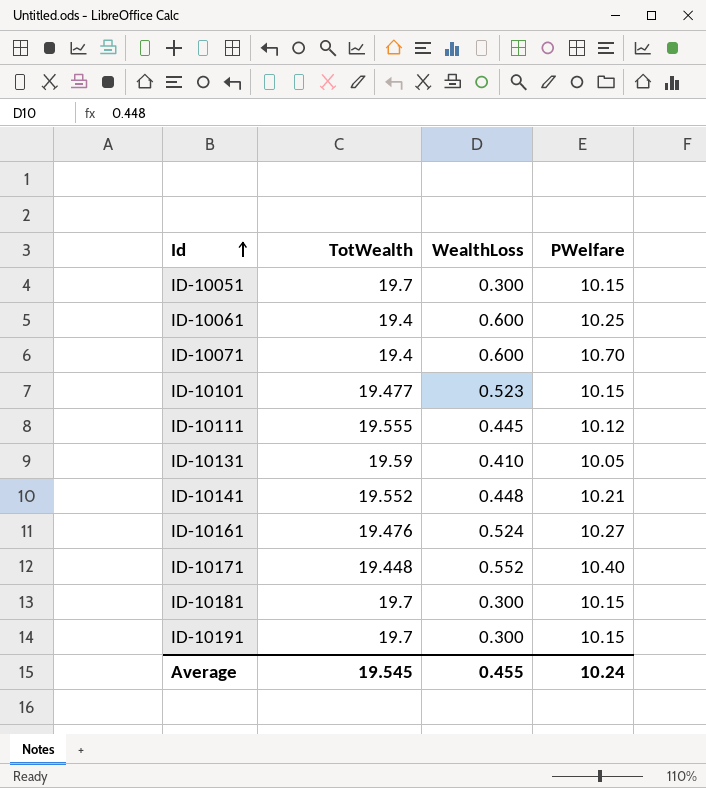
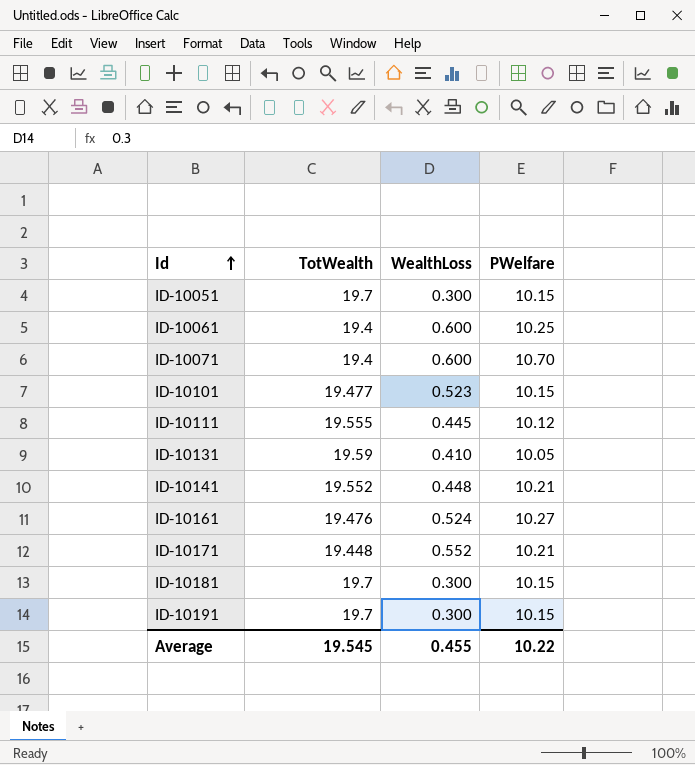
ID-10171 | PWelfare: 10.40 -> 10.21
Average | PWelfare: 10.24 -> 10.22

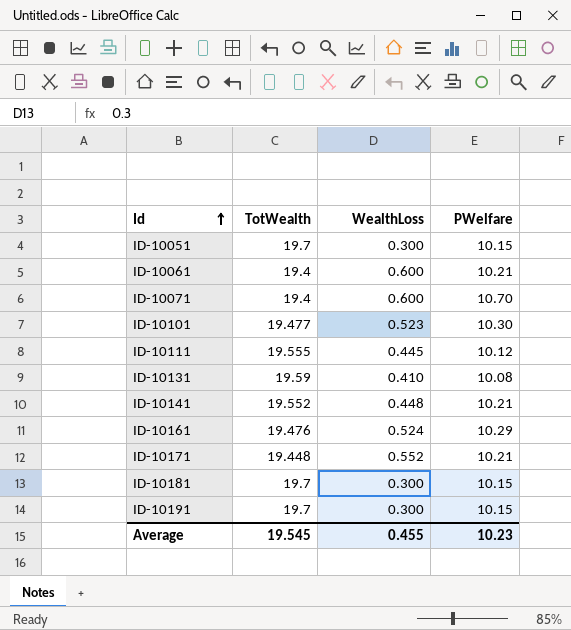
ID-10061 | PWelfare: 10.25 -> 10.21
ID-10101 | PWelfare: 10.15 -> 10.30
ID-10131 | PWelfare: 10.05 -> 10.08
ID-10161 | PWelfare: 10.27 -> 10.29
Average | PWelfare: 10.22 -> 10.23

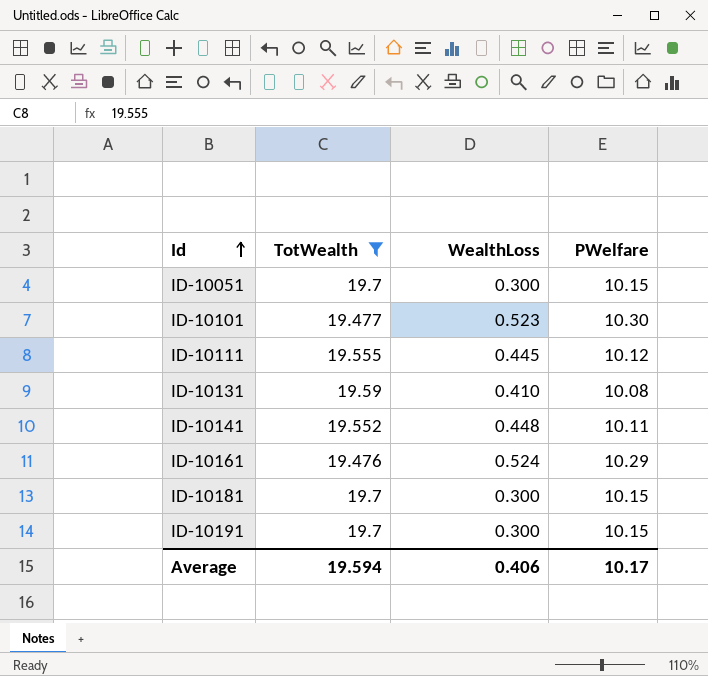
filter: none -> TotWealth >= 19.476
ID-10141 | PWelfare: 10.21 -> 10.11
Average | TotWealth: 19.545 -> 19.594
Average | WealthLoss: 0.455 -> 0.406
Average | PWelfare: 10.23 -> 10.17

